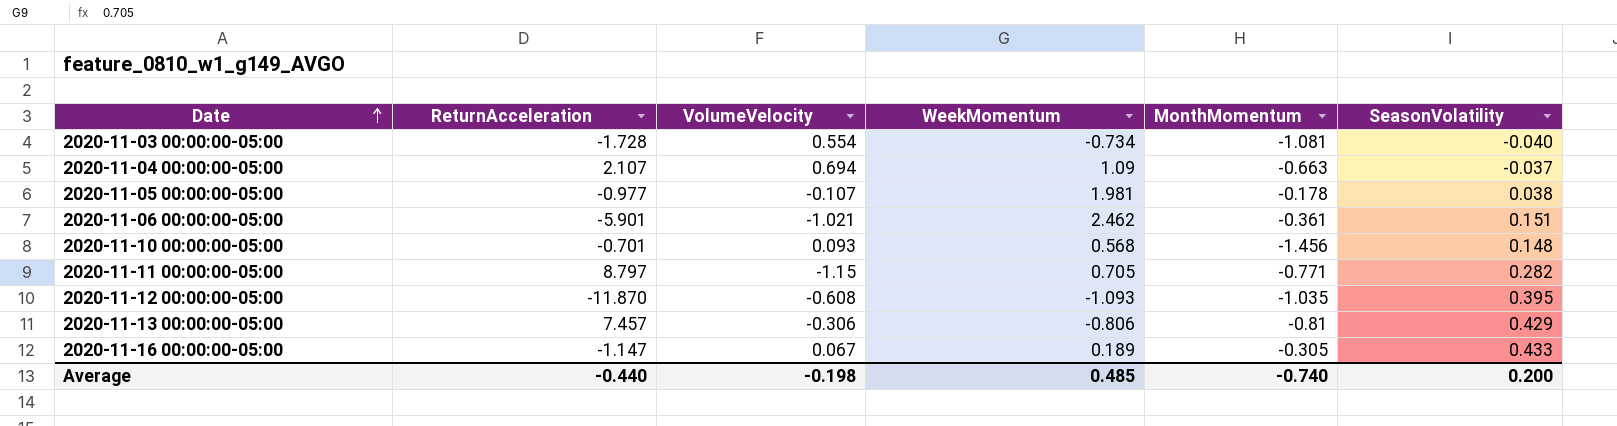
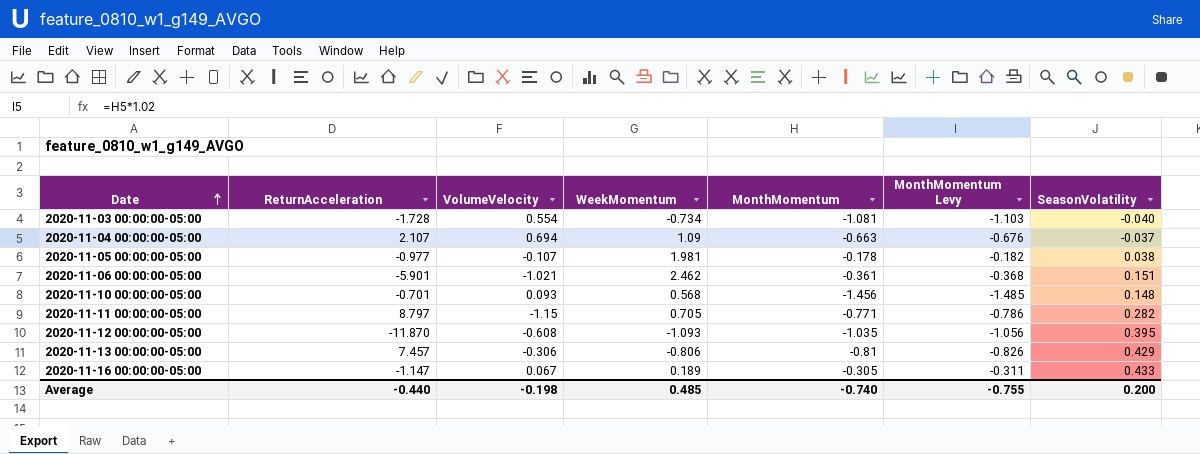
column MonthMomentum Levy | formula: none -> [MonthMomentum] * 1.02

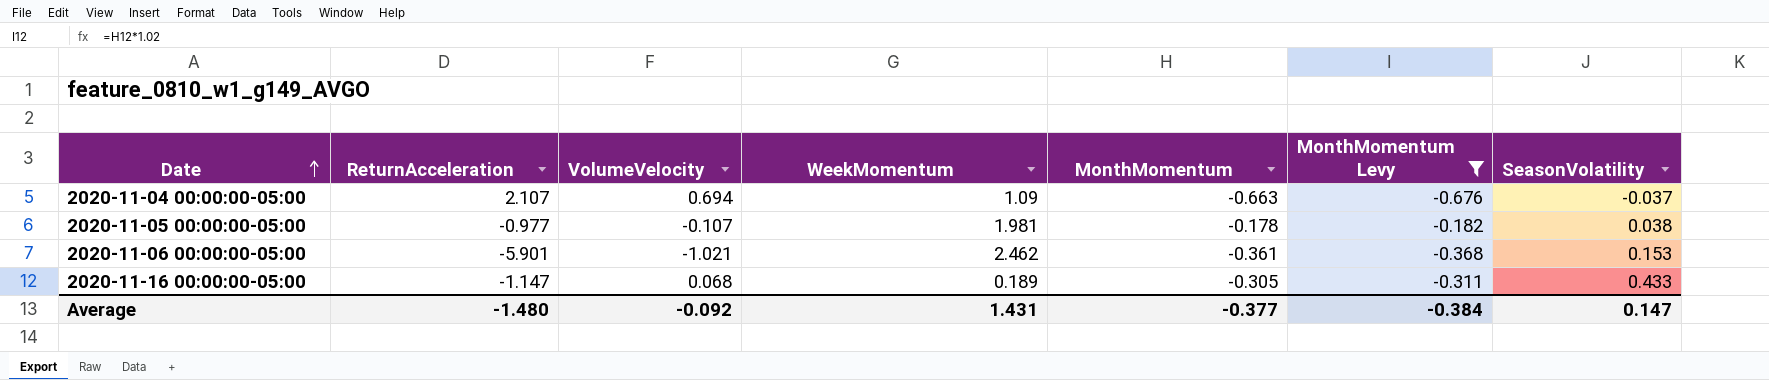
filter: none -> MonthMomentum Levy >= -0.676
2020-11-06 00:00:00-05:00 | SeasonVolatility: 0.151 -> 0.153
2020-11-16 00:00:00-05:00 | VolumeVelocity: 0.067 -> 0.068
Average | ReturnAcceleration: -0.440 -> -1.480
Average | VolumeVelocity: -0.198 -> -0.092
Average | WeekMomentum: 0.485 -> 1.431
Average | MonthMomentum: -0.740 -> -0.377
Average | MonthMomentum Levy: -0.755 -> -0.384
Average | SeasonVolatility: 0.200 -> 0.147

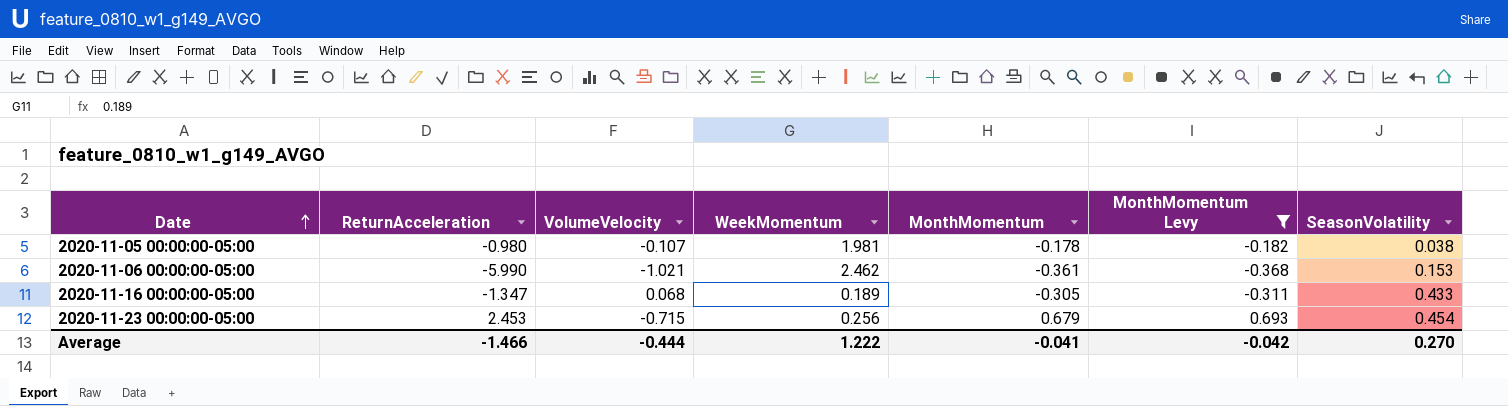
row 2020-11-04 00:00:00-05:00: 2.107 | 0.694 | 1.09 | -0.663 | -0.676 | -0.037 -> none
2020-11-05 00:00:00-05:00 | ReturnAcceleration: -0.977 -> -0.980
2020-11-06 00:00:00-05:00 | ReturnAcceleration: -5.901 -> -5.990
2020-11-16 00:00:00-05:00 | ReturnAcceleration: -1.147 -> -1.347
row 2020-11-23 00:00:00-05:00: none -> 2.453 | -0.715 | 0.256 | 0.679 | 0.693 | 0.454
Average | ReturnAcceleration: -1.480 -> -1.466
Average | VolumeVelocity: -0.092 -> -0.444
Average | WeekMomentum: 1.431 -> 1.222
Average | MonthMomentum: -0.377 -> -0.041
Average | MonthMomentum Levy: -0.384 -> -0.042
Average | SeasonVolatility: 0.147 -> 0.270

